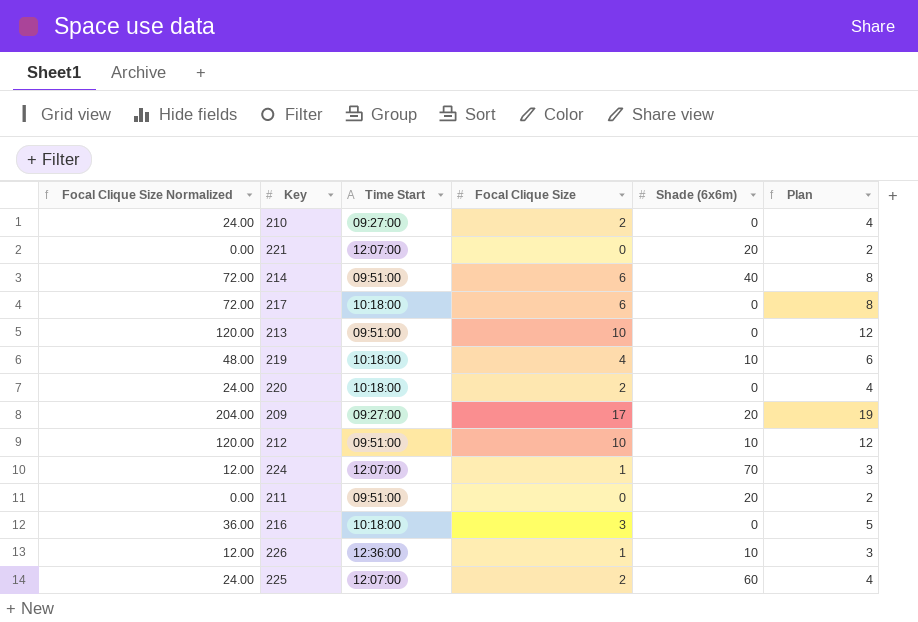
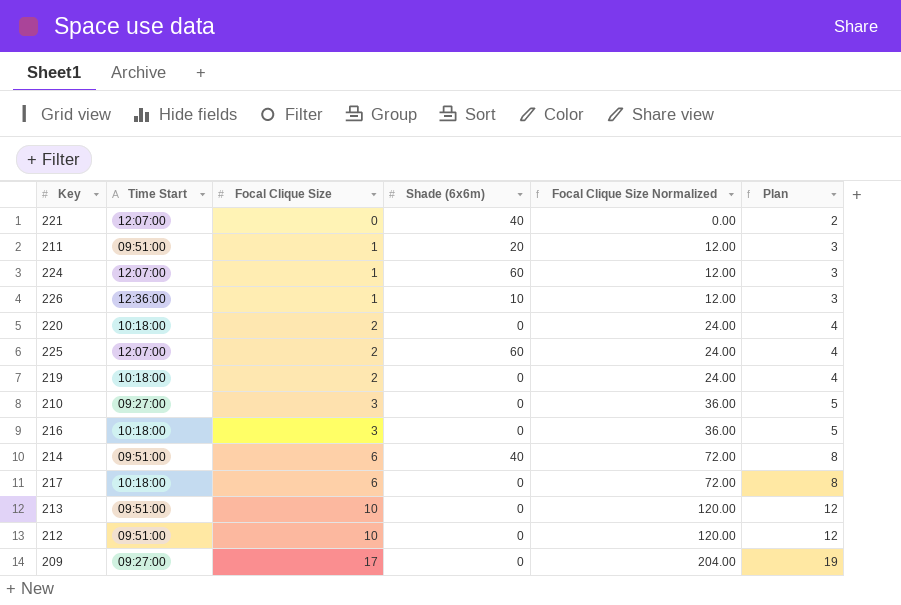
row order: none -> Focal Clique Size ascending
column Focal Clique Size Normalized | position: 1 -> 5
221 | Shade (6x6m): 20 -> 40
211 | Focal Clique Size: 0 -> 1
211 | Focal Clique Size Normalized: 0.00 -> 12.00
211 | Plan: 2 -> 3
224 | Shade (6x6m): 70 -> 60
219 | Focal Clique Size: 4 -> 2
219 | Shade (6x6m): 10 -> 0
219 | Focal Clique Size Normalized: 48.00 -> 24.00
219 | Plan: 6 -> 4
210 | Focal Clique Size: 2 -> 3
210 | Focal Clique Size Normalized: 24.00 -> 36.00
210 | Plan: 4 -> 5
212 | Shade (6x6m): 10 -> 0
209 | Shade (6x6m): 20 -> 0

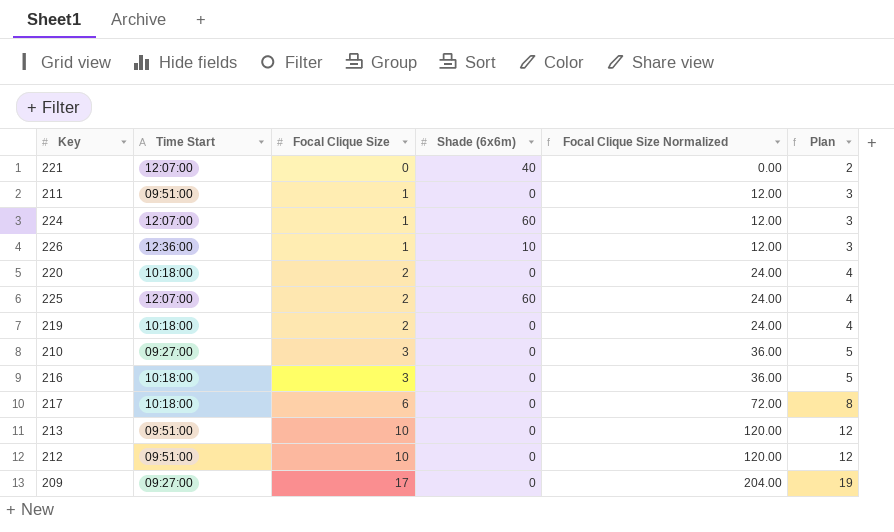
row 214: 09:51:00 | 6 | 40 | 72.00 | 8 -> none
211 | Shade (6x6m): 20 -> 0

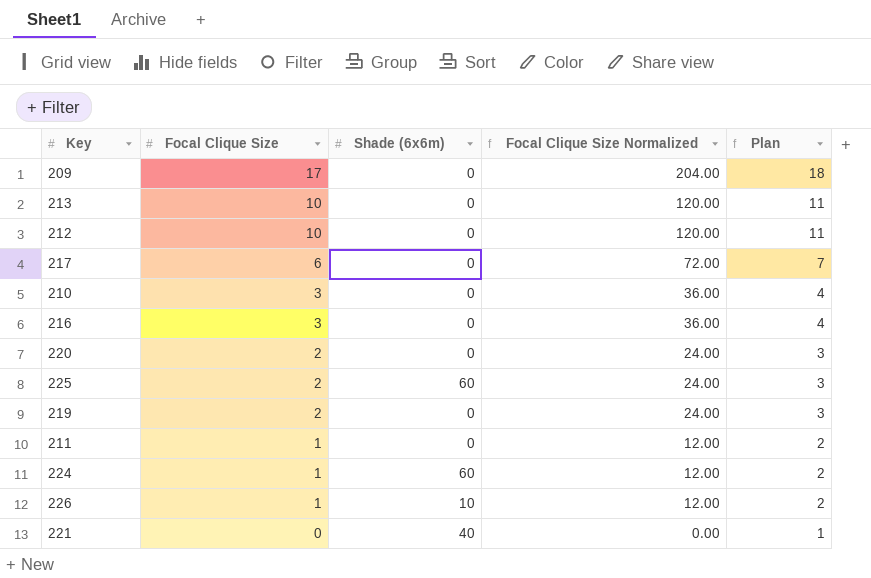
row order: Focal Clique Size ascending -> Focal Clique Size descending
column Time Start | position: 2 -> none
column Plan | formula: [Focal Clique Size] + 2 -> [Focal Clique Size] + 1

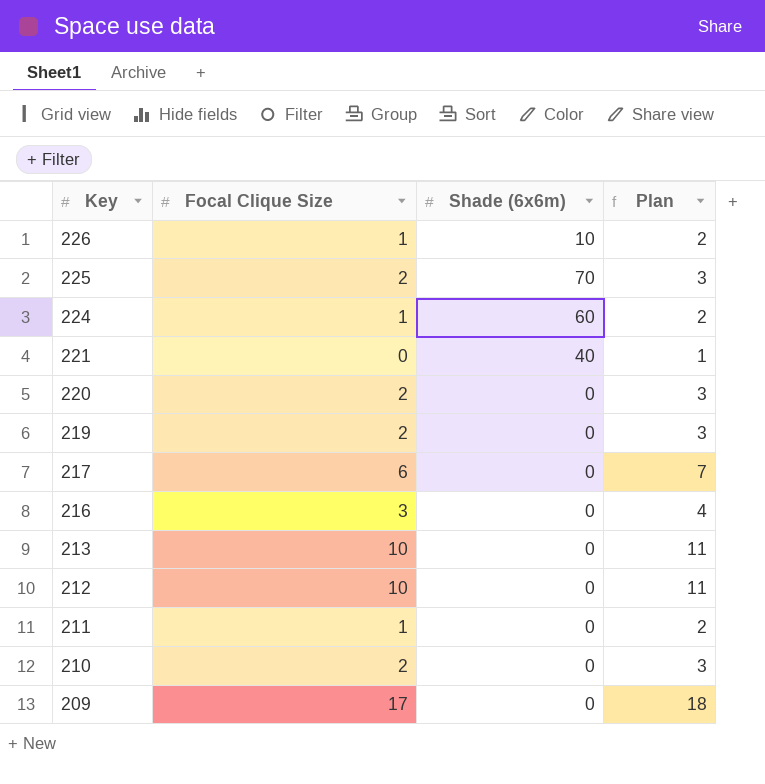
row order: Focal Clique Size descending -> Key descending
column Focal Clique Size Normalized | formula: [Focal Clique Size] * 12 -> none
225 | Shade (6x6m): 60 -> 70
210 | Focal Clique Size: 3 -> 2
210 | Plan: 4 -> 3

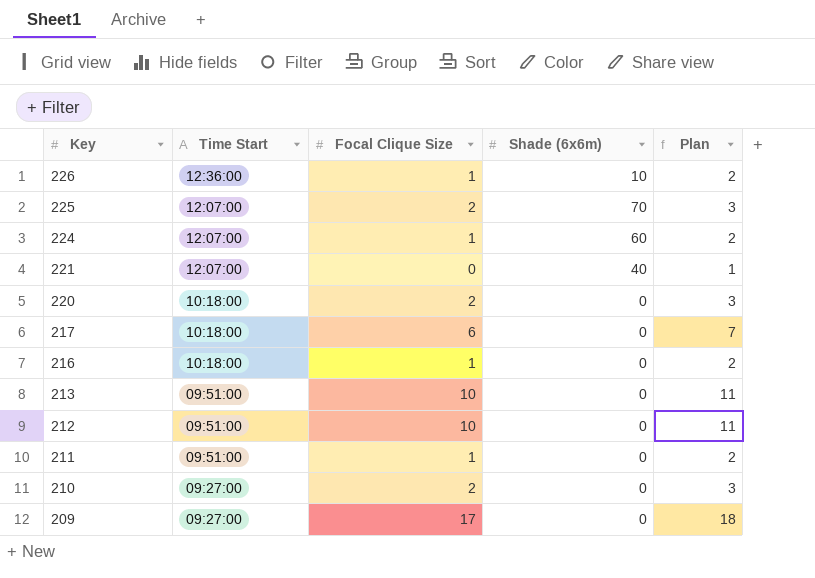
column Time Start | position: none -> 2
row 219: 2 | 0 | 3 -> none
216 | Focal Clique Size: 3 -> 1
216 | Plan: 4 -> 2

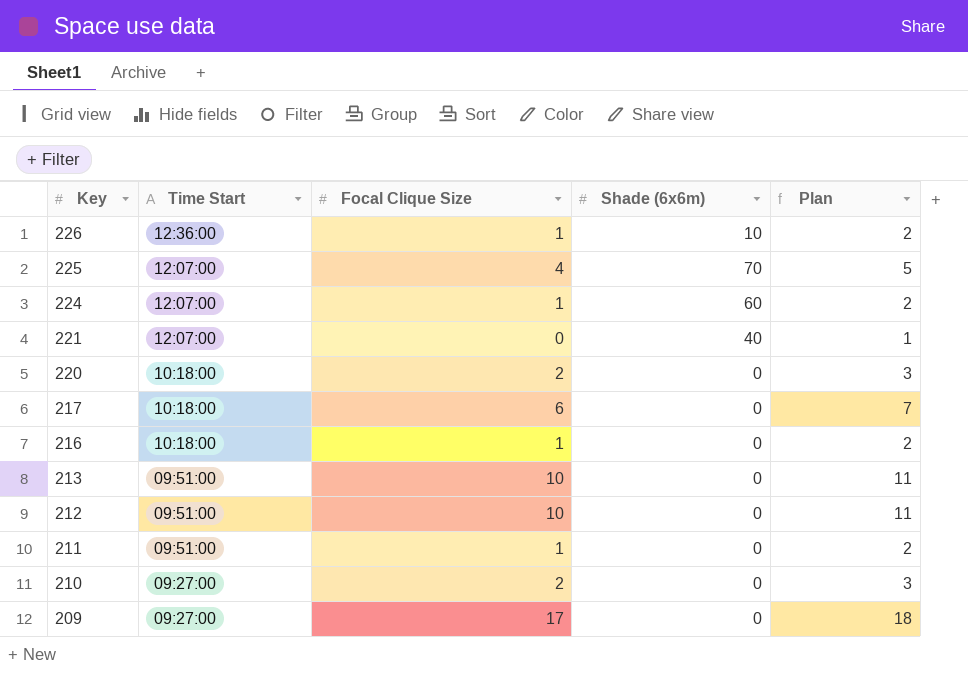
225 | Focal Clique Size: 2 -> 4
225 | Plan: 3 -> 5

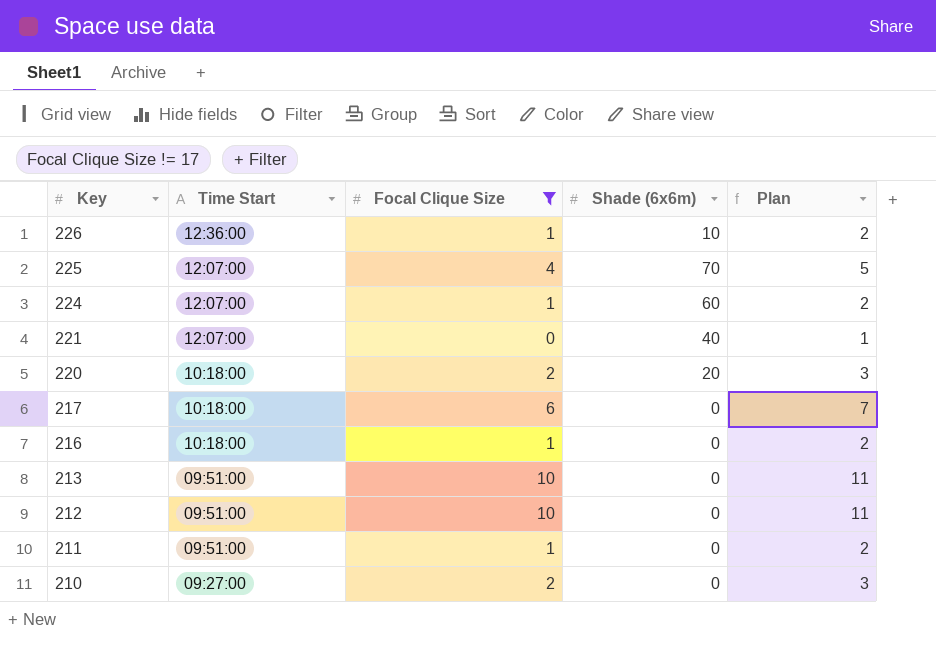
filter: none -> Focal Clique Size != 17
220 | Shade (6x6m): 0 -> 20

